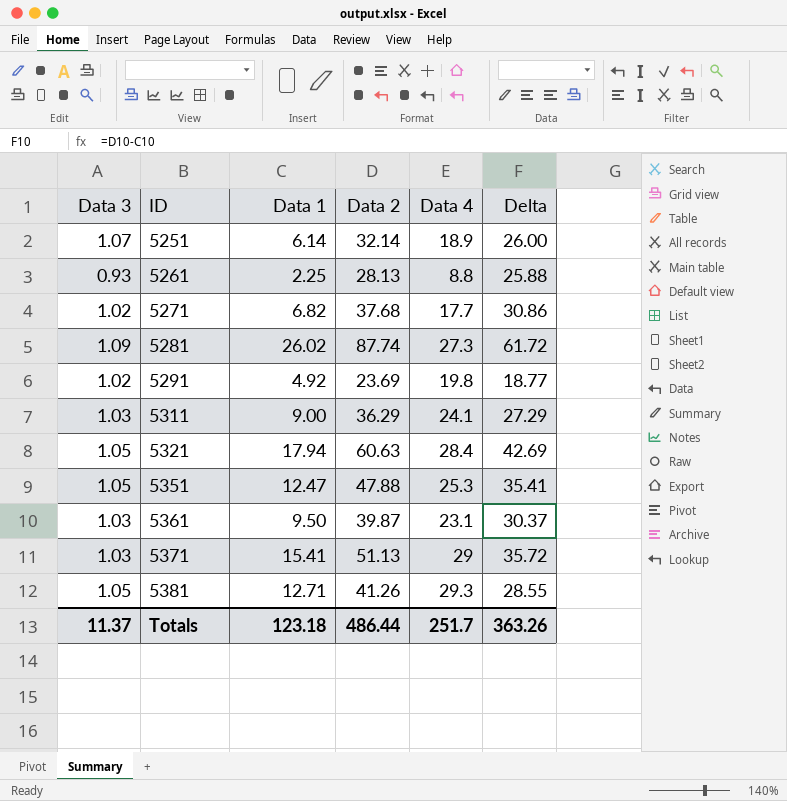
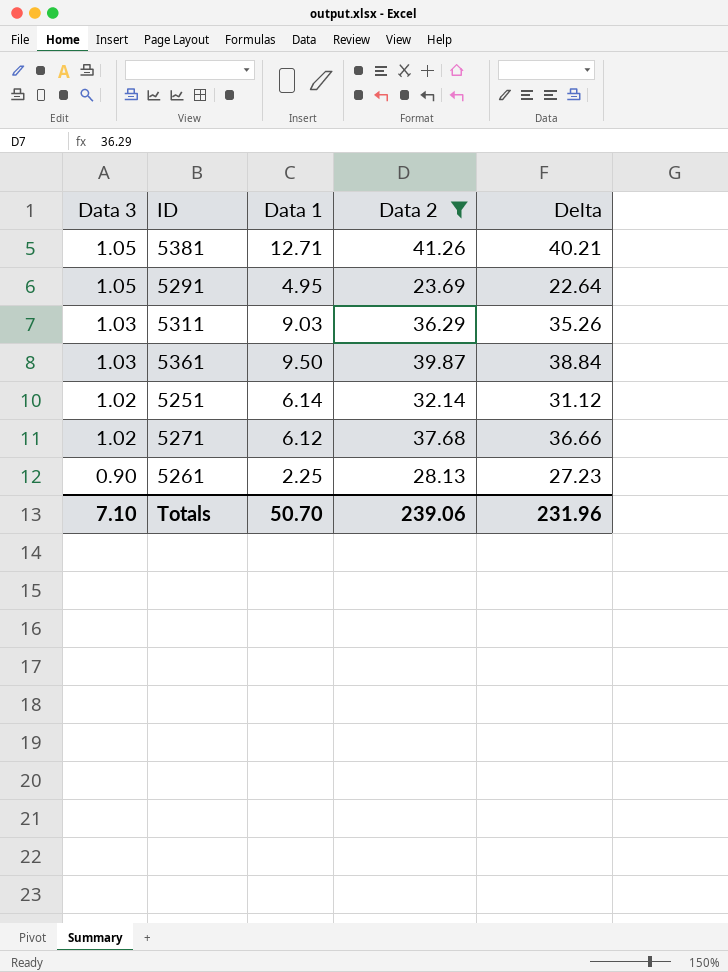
filter: none -> Data 2 <= 41.26
row order: ID ascending -> Data 3 descending
column Data 4 | position: 5 -> none
column Delta | formula: [Data 2] - [Data 1] -> [Data 2] - [Data 3]
5291 | Data 3: 1.02 -> 1.05
5291 | Data 1: 4.92 -> 4.95
5311 | Data 1: 9.00 -> 9.03
5251 | Data 3: 1.07 -> 1.02
5271 | Data 1: 6.82 -> 6.12
5261 | Data 3: 0.93 -> 0.90
Totals | Data 3: 11.37 -> 7.10
Totals | Data 1: 123.18 -> 50.70
Totals | Data 2: 486.44 -> 239.06
Totals | Delta: 363.26 -> 231.96

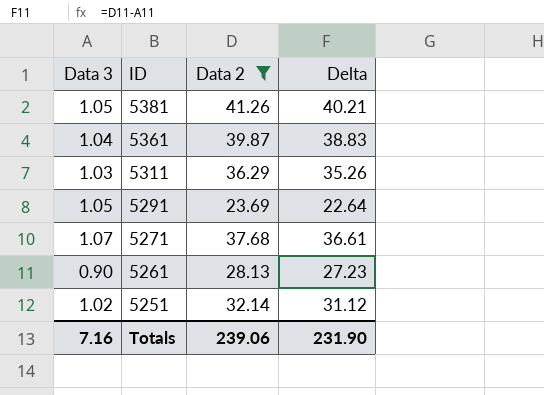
row order: Data 3 descending -> ID descending
column Data 1 | position: 3 -> none
5361 | Data 3: 1.03 -> 1.04
5361 | Delta: 38.84 -> 38.83
5271 | Data 3: 1.02 -> 1.07
5271 | Delta: 36.66 -> 36.61
Totals | Data 3: 7.10 -> 7.16
Totals | Delta: 231.96 -> 231.90

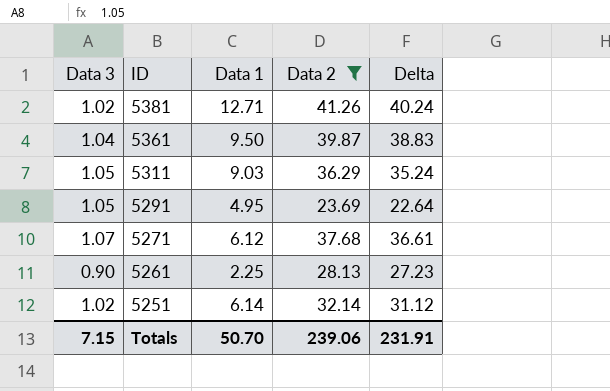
column Data 1 | position: none -> 3
5381 | Data 3: 1.05 -> 1.02
5381 | Delta: 40.21 -> 40.24
5311 | Data 3: 1.03 -> 1.05
5311 | Delta: 35.26 -> 35.24
Totals | Data 3: 7.16 -> 7.15
Totals | Delta: 231.90 -> 231.91

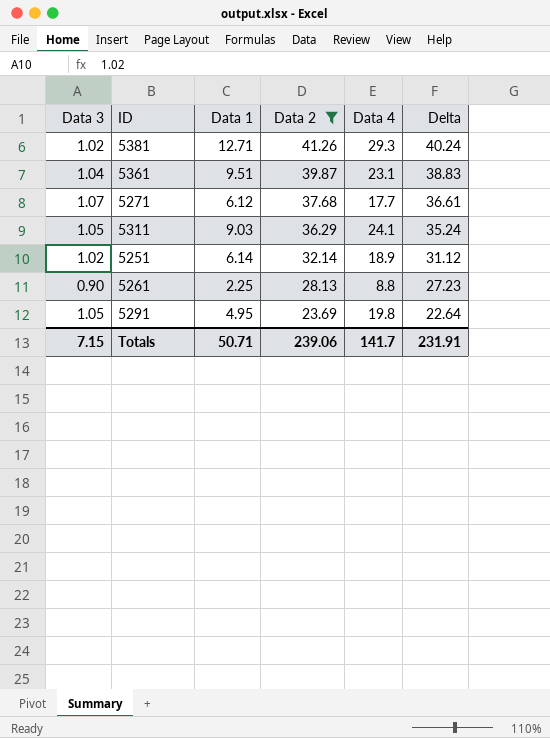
row order: ID descending -> Data 2 descending
column Data 4 | position: none -> 5
5361 | Data 1: 9.50 -> 9.51
Totals | Data 1: 50.70 -> 50.71

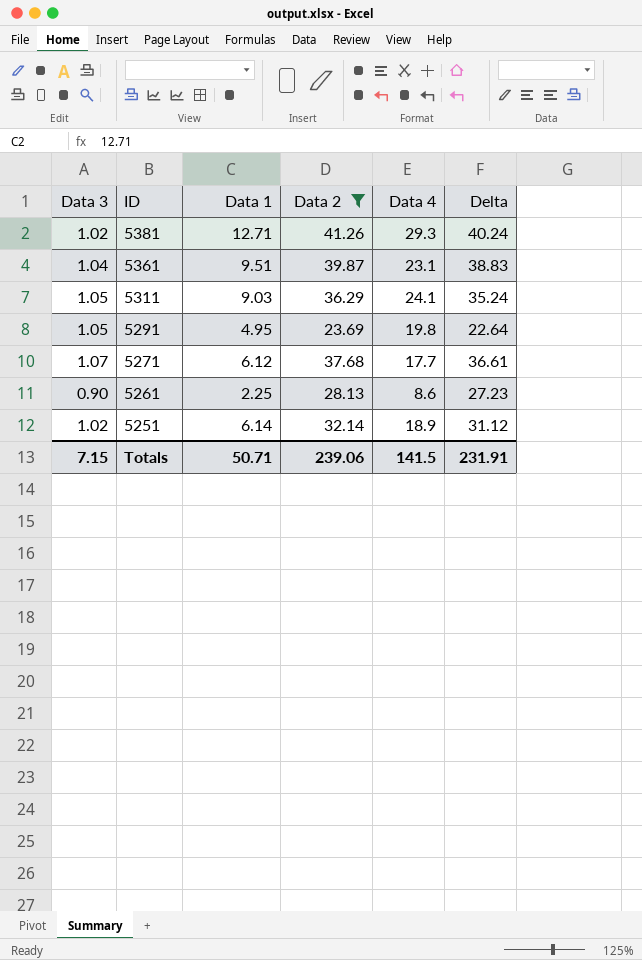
row order: Data 2 descending -> ID descending
5261 | Data 4: 8.8 -> 8.6
Totals | Data 4: 141.7 -> 141.5

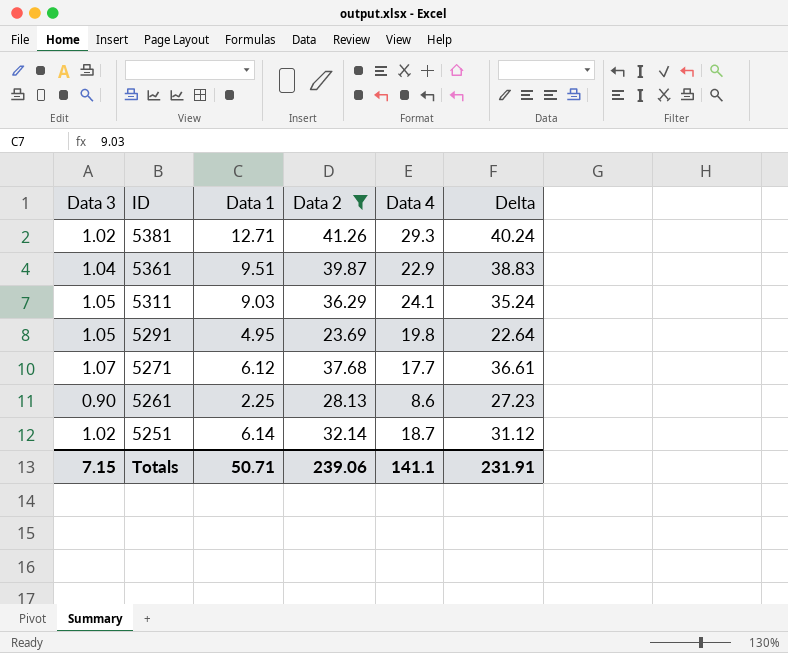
5361 | Data 4: 23.1 -> 22.9
5251 | Data 4: 18.9 -> 18.7
Totals | Data 4: 141.5 -> 141.1

